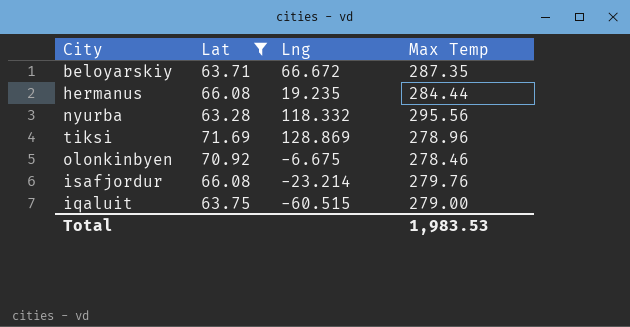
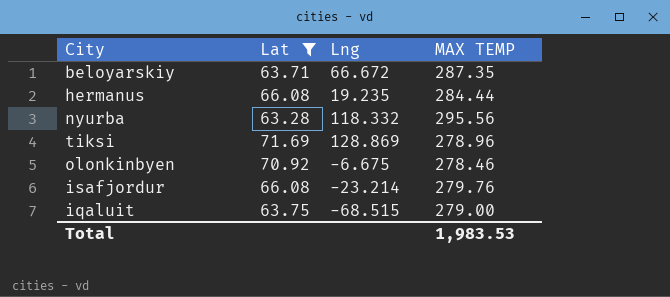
column name: Max Temp -> MAX TEMP
iqaluit | Lng: -60.515 -> -68.515

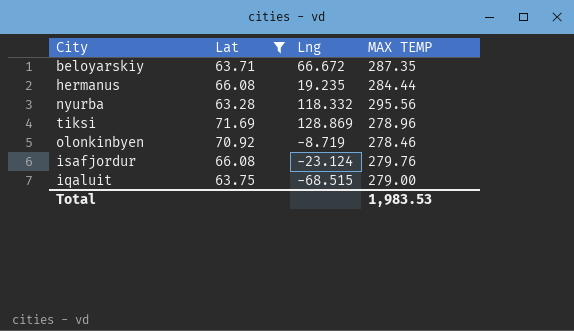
olonkinbyen | Lng: -6.675 -> -8.719
isafjordur | Lng: -23.214 -> -23.124

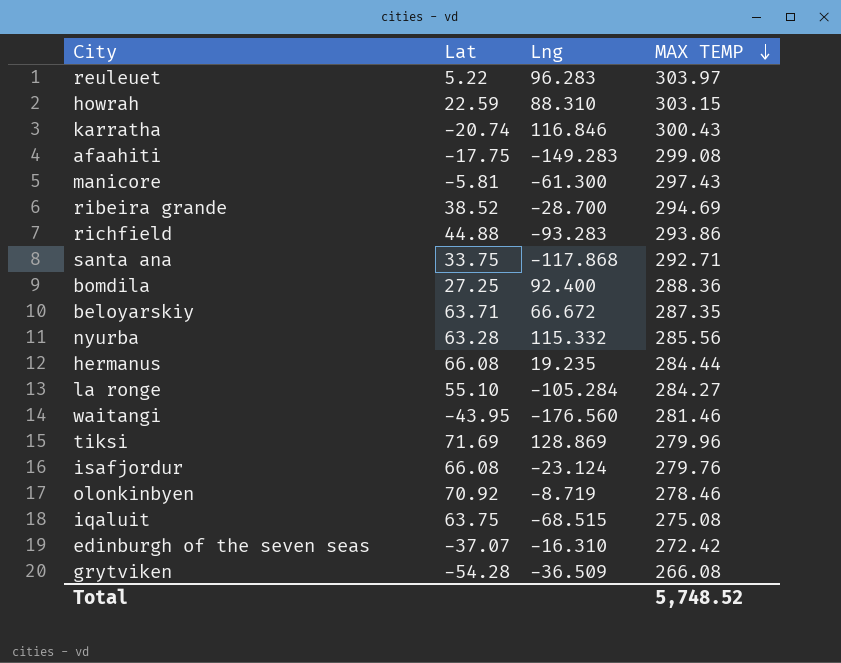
filter: Lat >= 63.28 -> none
row order: none -> MAX TEMP descending
nyurba | Lng: 118.332 -> 115.332
nyurba | MAX TEMP: 295.56 -> 285.56
tiksi | MAX TEMP: 278.96 -> 279.96
iqaluit | MAX TEMP: 279.00 -> 275.08
Total | MAX TEMP: 1,983.53 -> 5,748.52

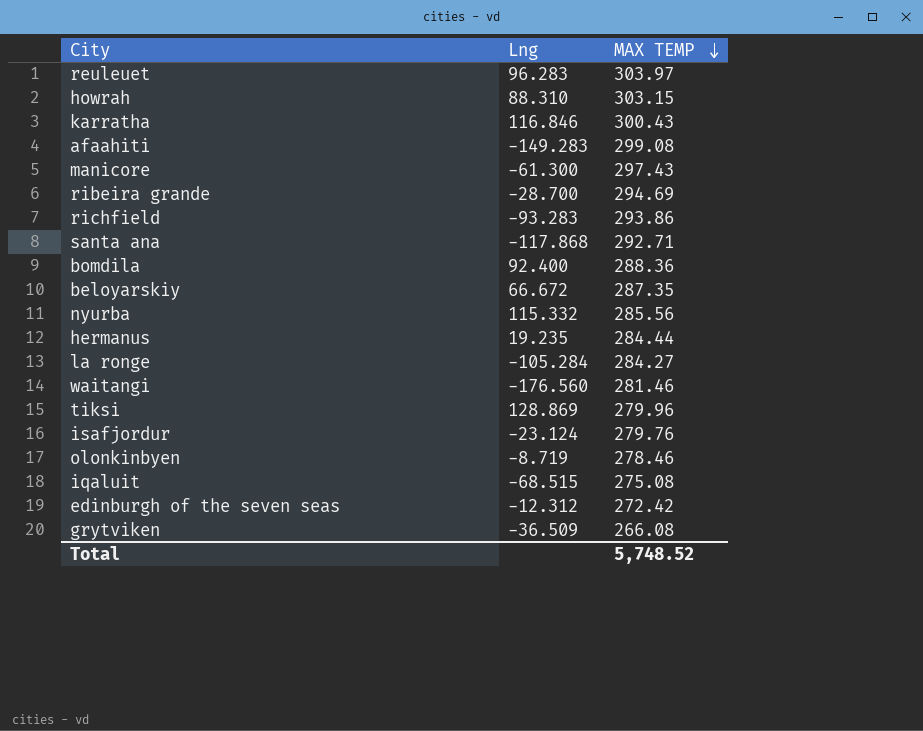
column Lat | position: 2 -> none
edinburgh of the seven seas | Lng: -16.310 -> -12.312

